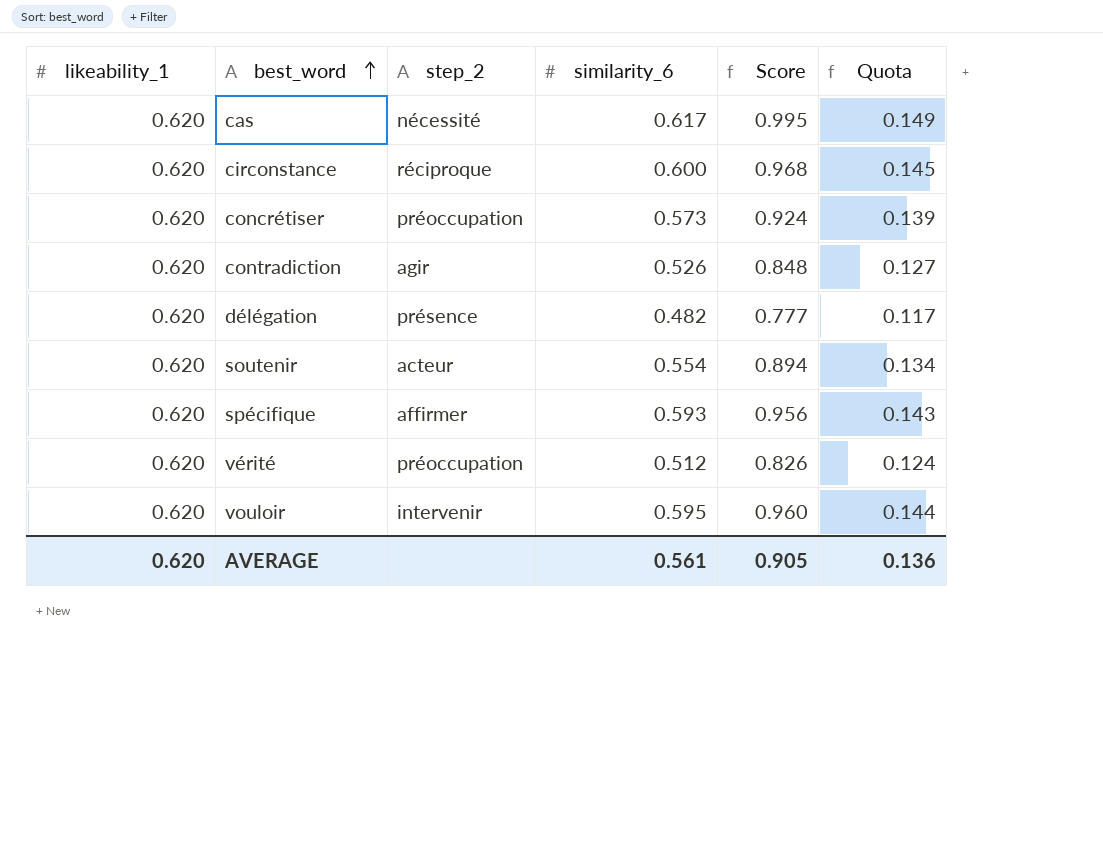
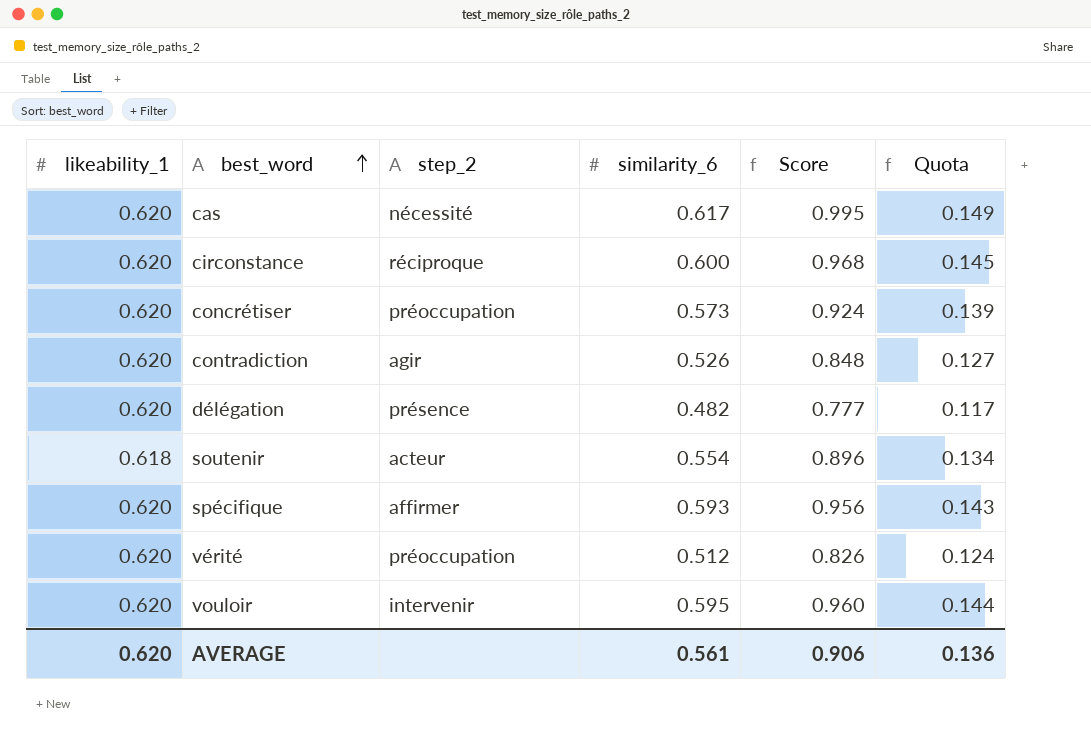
soutenir | likeability_1: 0.620 -> 0.618
soutenir | Score: 0.894 -> 0.896
AVERAGE | Score: 0.905 -> 0.906

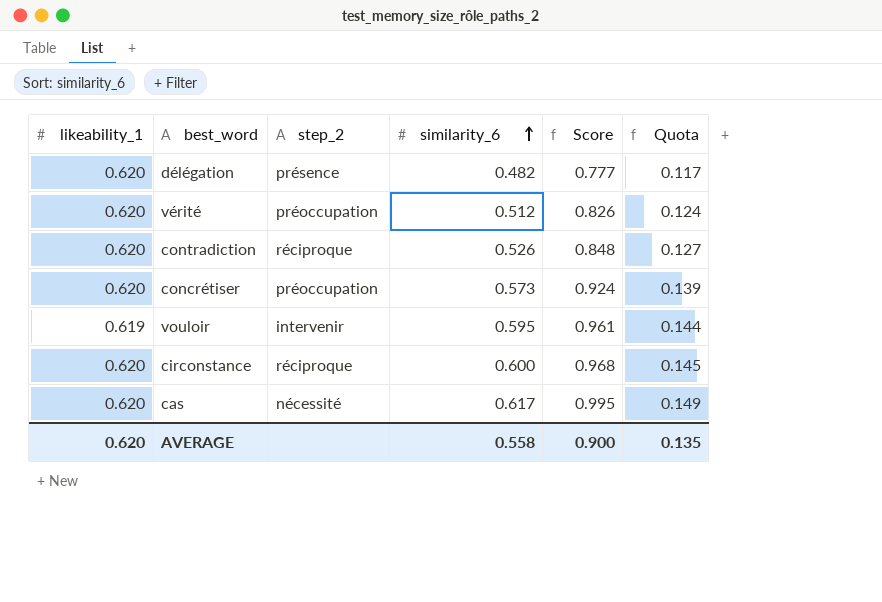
row order: best_word ascending -> similarity_6 ascending
row soutenir: 0.618 | acteur | 0.554 | 0.896 | 0.134 -> none
row spécifique: 0.620 | affirmer | 0.593 | 0.956 | 0.143 -> none
contradiction | step_2: agir -> réciproque
vouloir | likeability_1: 0.620 -> 0.619
vouloir | Score: 0.960 -> 0.961
AVERAGE | similarity_6: 0.561 -> 0.558
AVERAGE | Score: 0.906 -> 0.900
AVERAGE | Quota: 0.136 -> 0.135

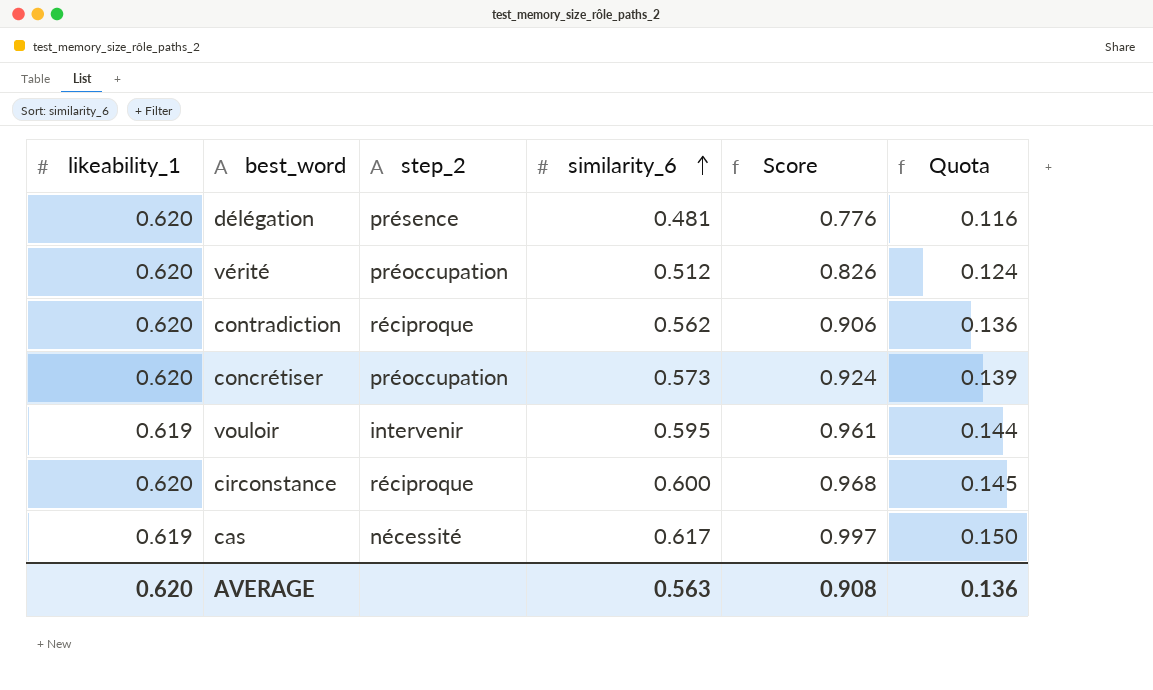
délégation | similarity_6: 0.482 -> 0.481
délégation | Score: 0.777 -> 0.776
délégation | Quota: 0.117 -> 0.116
contradiction | similarity_6: 0.526 -> 0.562
contradiction | Score: 0.848 -> 0.906
contradiction | Quota: 0.127 -> 0.136
cas | likeability_1: 0.620 -> 0.619
cas | Score: 0.995 -> 0.997
cas | Quota: 0.149 -> 0.150
AVERAGE | similarity_6: 0.558 -> 0.563
AVERAGE | Score: 0.900 -> 0.908
AVERAGE | Quota: 0.135 -> 0.136

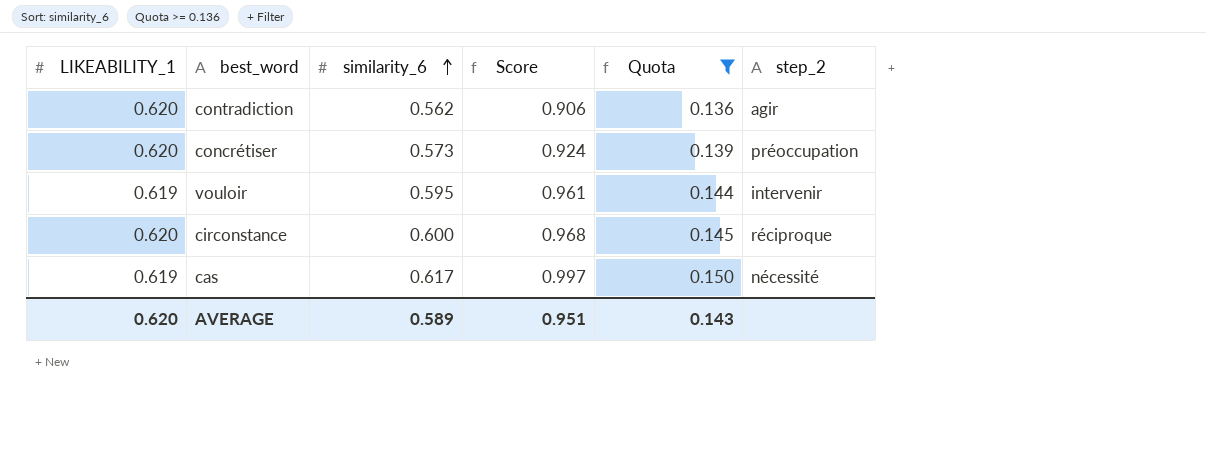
filter: none -> Quota >= 0.136
column name: likeability_1 -> LIKEABILITY_1
column step_2 | position: 3 -> 6
contradiction | step_2: réciproque -> agir
AVERAGE | similarity_6: 0.563 -> 0.589
AVERAGE | Score: 0.908 -> 0.951
AVERAGE | Quota: 0.136 -> 0.143

